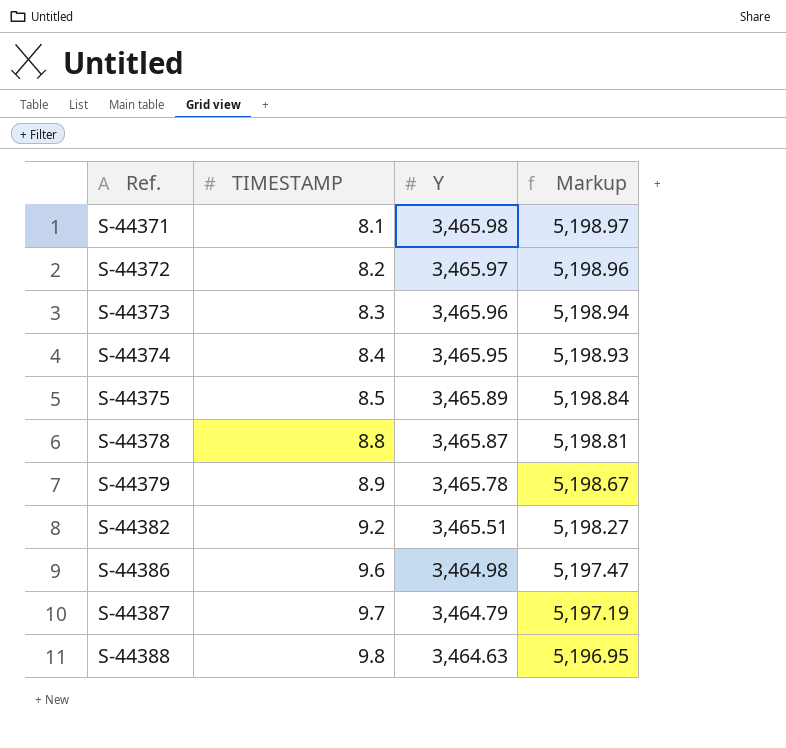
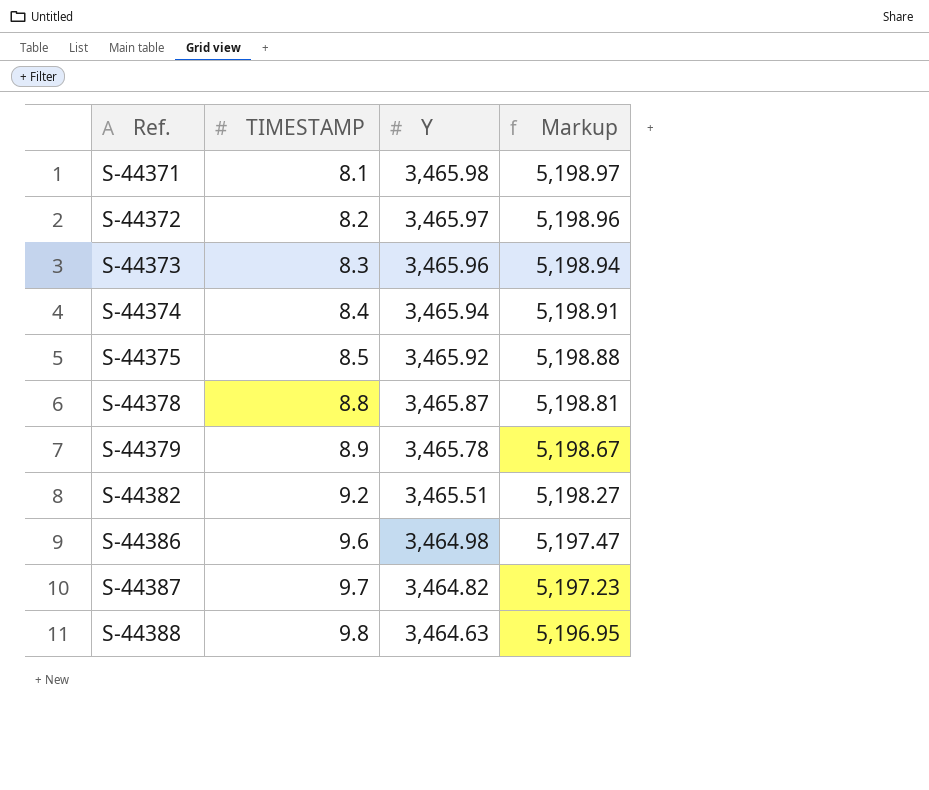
S-44374 | Y: 3,465.95 -> 3,465.94
S-44374 | Markup: 5,198.93 -> 5,198.91
S-44375 | Y: 3,465.89 -> 3,465.92
S-44375 | Markup: 5,198.84 -> 5,198.88
S-44387 | Y: 3,464.79 -> 3,464.82
S-44387 | Markup: 5,197.19 -> 5,197.23

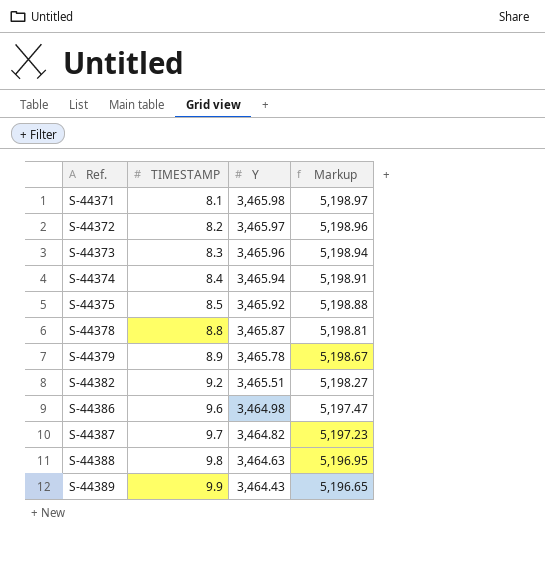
row S-44389: none -> 9.9 | 3,464.43 | 5,196.65

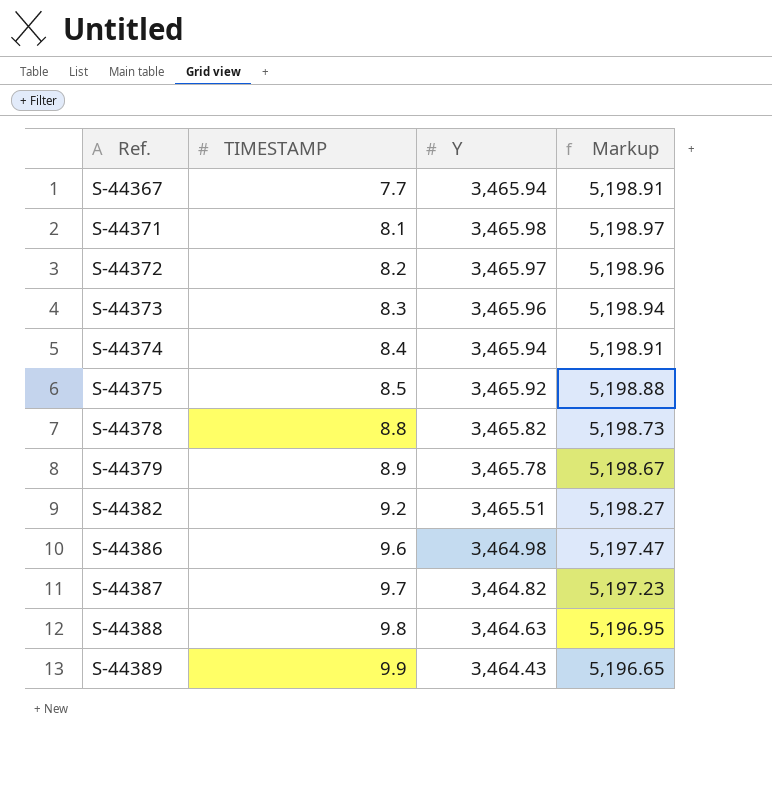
row S-44367: none -> 7.7 | 3,465.94 | 5,198.91
S-44378 | Y: 3,465.87 -> 3,465.82
S-44378 | Markup: 5,198.81 -> 5,198.73

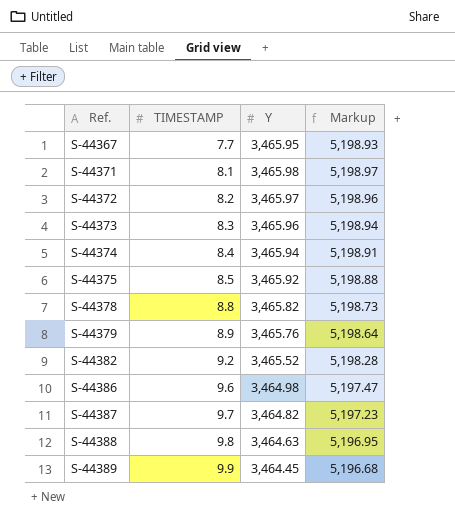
S-44367 | Y: 3,465.94 -> 3,465.95
S-44367 | Markup: 5,198.91 -> 5,198.93
S-44379 | Y: 3,465.78 -> 3,465.76
S-44379 | Markup: 5,198.67 -> 5,198.64
S-44382 | Y: 3,465.51 -> 3,465.52
S-44382 | Markup: 5,198.27 -> 5,198.28
S-44389 | Y: 3,464.43 -> 3,464.45
S-44389 | Markup: 5,196.65 -> 5,196.68

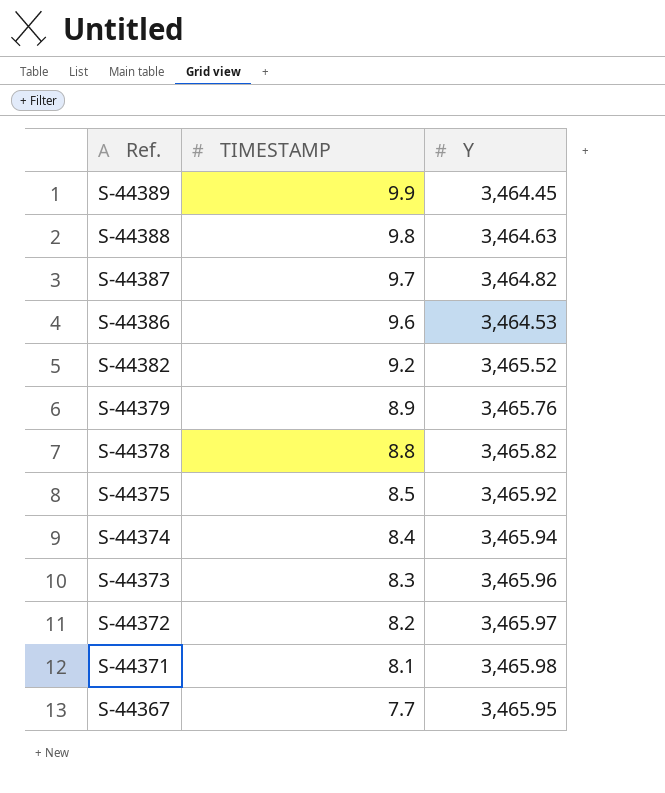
row order: Ref. ascending -> Ref. descending
column Markup | formula: [Y] * 1.5 -> none
S-44386 | Y: 3,464.98 -> 3,464.53

